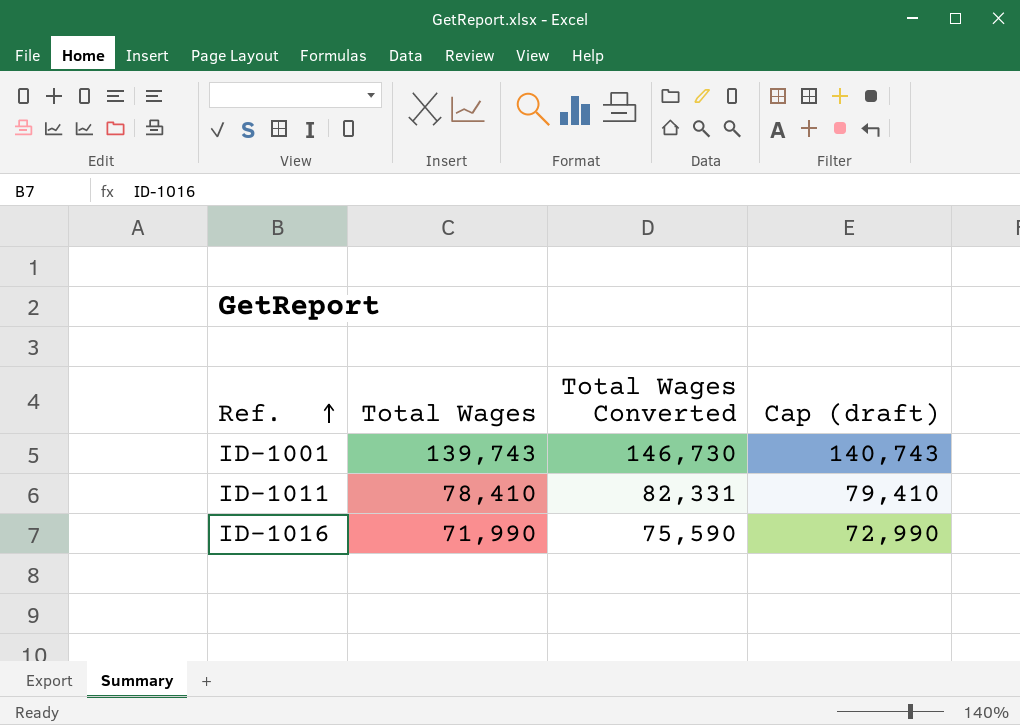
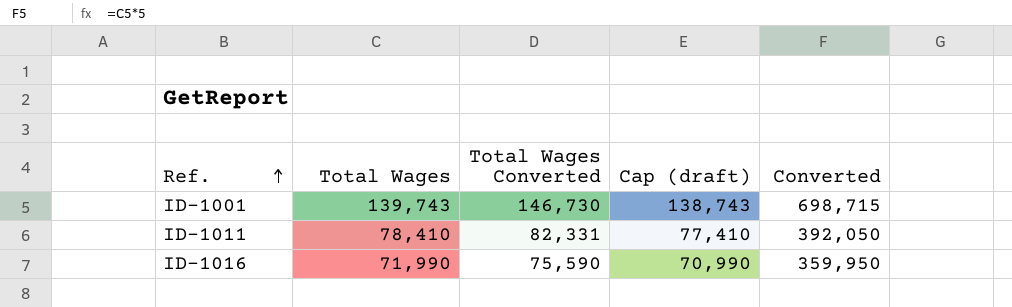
column Cap (draft) | formula: [Total Wages] + 1000 -> [Total Wages] - 1000
column Converted | formula: none -> [Total Wages] * 5

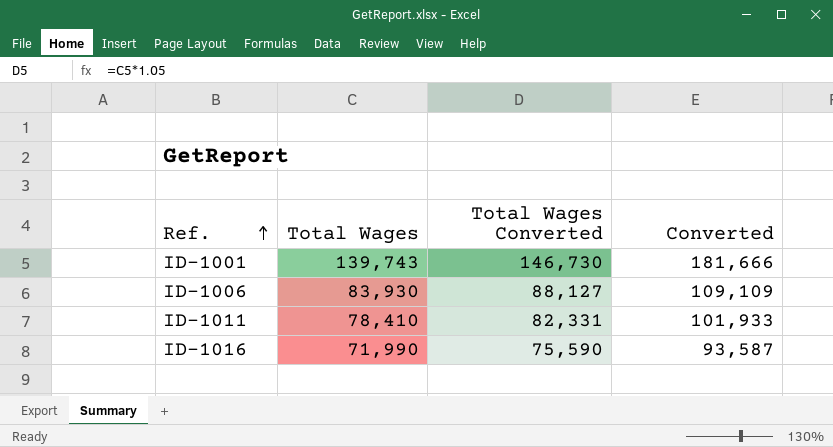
column Cap (draft) | formula: [Total Wages] - 1000 -> none
column Converted | formula: [Total Wages] * 5 -> [Total Wages] * 1.3
row ID-1006: none -> 83,930 | 88,127 | 109,109

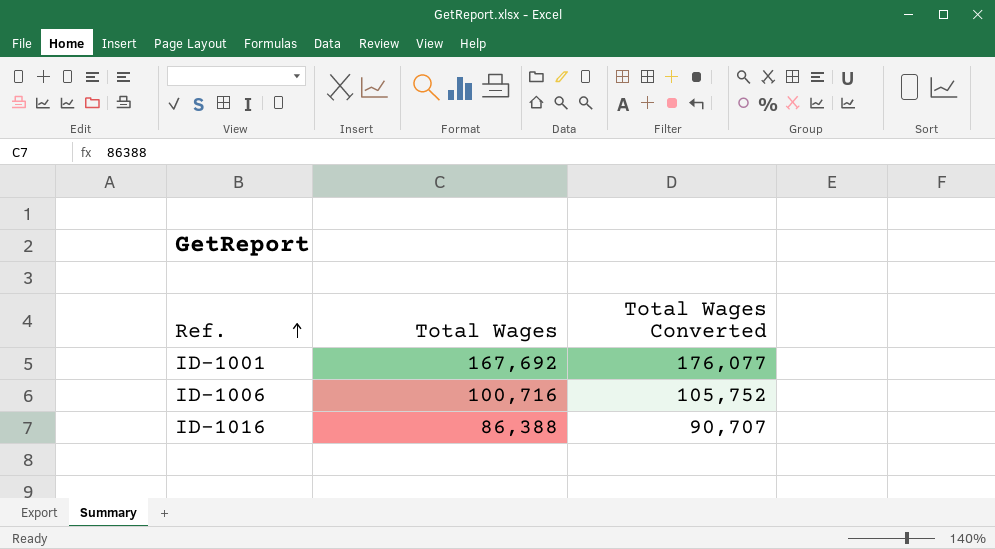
column Converted | formula: [Total Wages] * 1.3 -> none
row ID-1011: 78,410 | 82,331 | 101,933 -> none
ID-1001 | Total Wages: 139,743 -> 167,692
ID-1001 | Total Wages Converted: 146,730 -> 176,077
ID-1006 | Total Wages: 83,930 -> 100,716
ID-1006 | Total Wages Converted: 88,127 -> 105,752
ID-1016 | Total Wages: 71,990 -> 86,388
ID-1016 | Total Wages Converted: 75,590 -> 90,707

